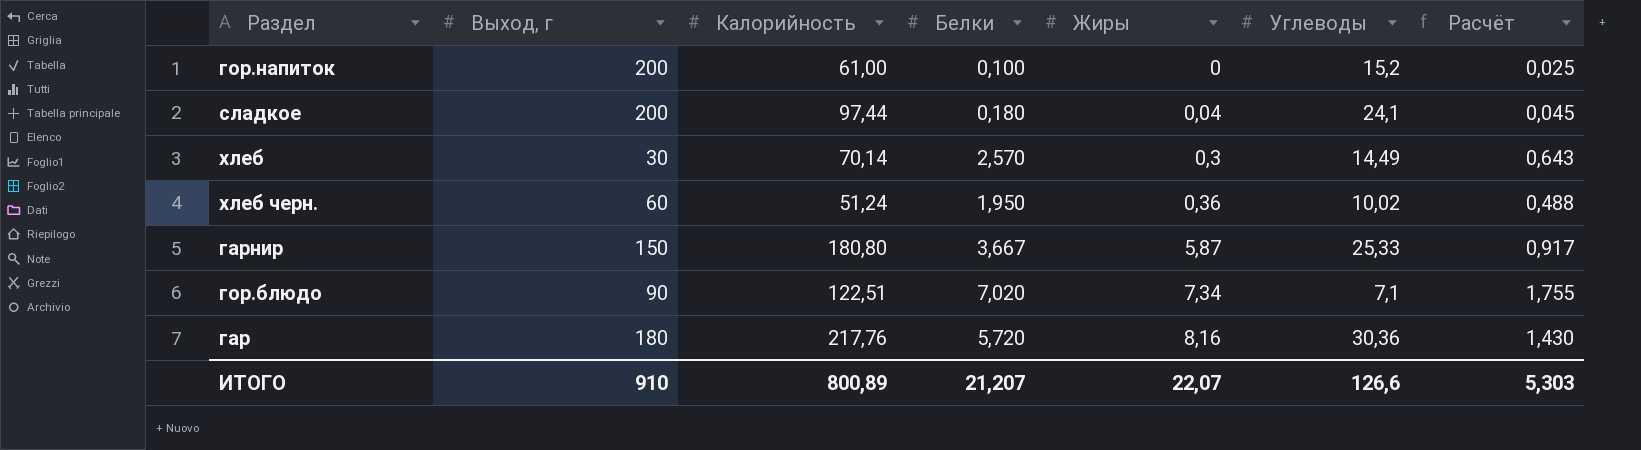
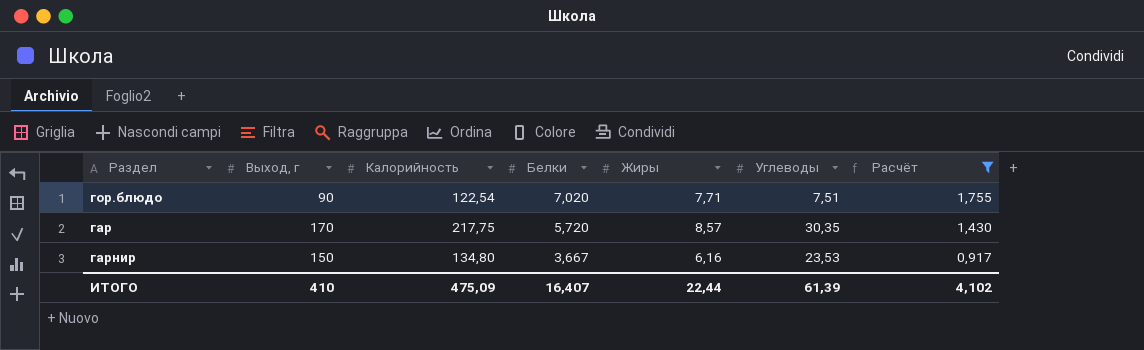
filter: none -> Расчёт >= 0,917
row order: Жиры ascending -> Белки descending
гор.блюдо | Калорийность: 122,51 -> 122,54
гор.блюдо | Жиры: 7,34 -> 7,71
гор.блюдо | Углеводы: 7,1 -> 7,51
гар | Выход, г: 180 -> 170
гар | Калорийность: 217,76 -> 217,75
гар | Жиры: 8,16 -> 8,57
гар | Углеводы: 30,36 -> 30,35
гарнир | Калорийность: 180,80 -> 134,80
гарнир | Жиры: 5,87 -> 6,16
гарнир | Углеводы: 25,33 -> 23,53
ИТОГО | Выход, г: 910 -> 410
ИТОГО | Калорийность: 800,89 -> 475,09
ИТОГО | Белки: 21,207 -> 16,407
ИТОГО | Жиры: 22,07 -> 22,44
ИТОГО | Углеводы: 126,6 -> 61,39
ИТОГО | Расчёт: 5,303 -> 4,102

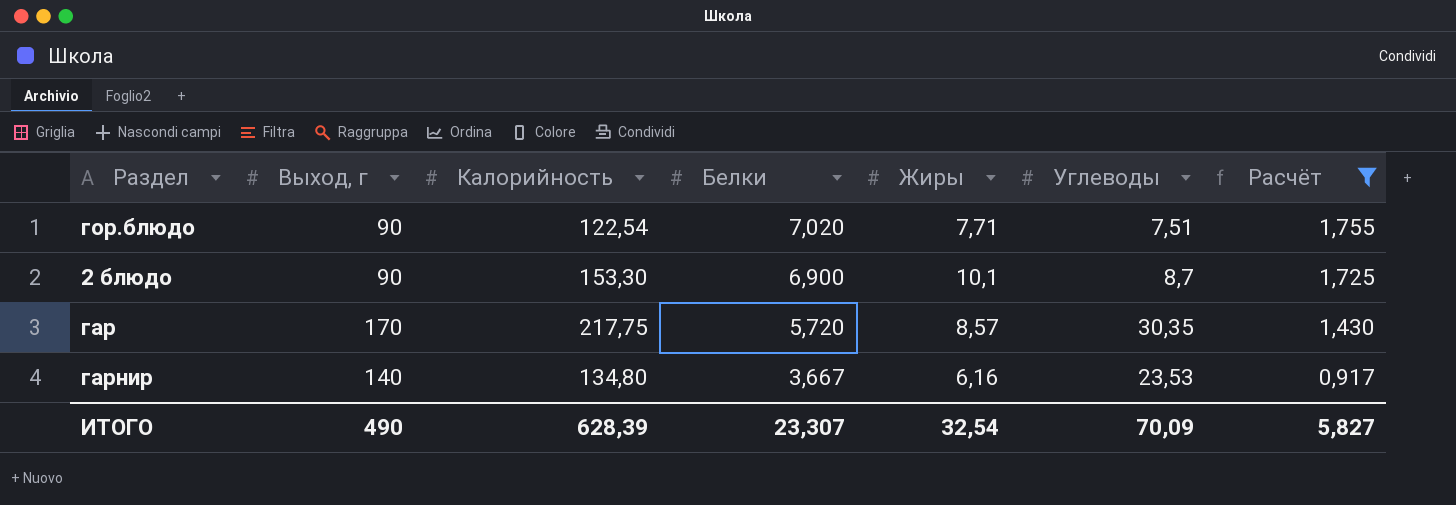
row 2 блюдо: none -> 90 | 153,30 | 6,900 | 10,1 | 8,7 | 1,725
гарнир | Выход, г: 150 -> 140
ИТОГО | Выход, г: 410 -> 490
ИТОГО | Калорийность: 475,09 -> 628,39
ИТОГО | Белки: 16,407 -> 23,307
ИТОГО | Жиры: 22,44 -> 32,54
ИТОГО | Углеводы: 61,39 -> 70,09
ИТОГО | Расчёт: 4,102 -> 5,827

